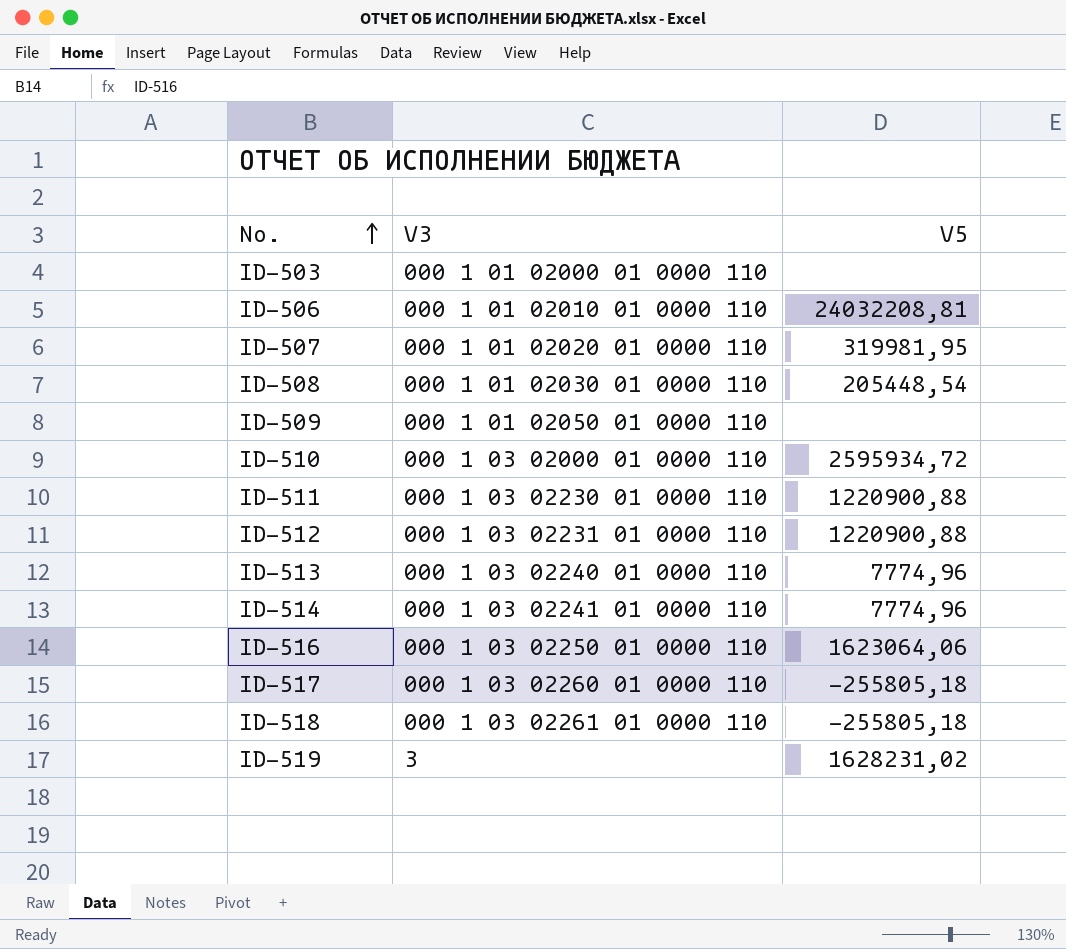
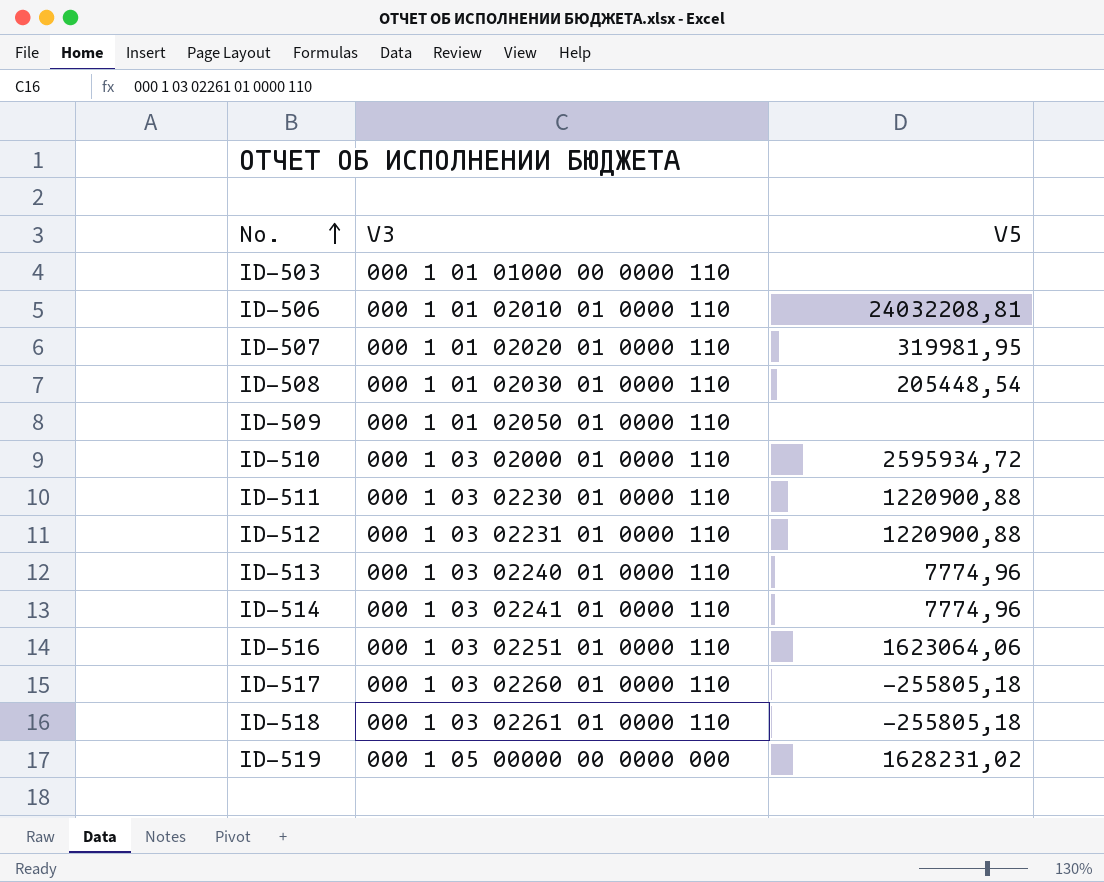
ID-503 | V3: 000 1 01 02000 01 0000 110 -> 000 1 01 01000 00 0000 110
ID-516 | V3: 000 1 03 02250 01 0000 110 -> 000 1 03 02251 01 0000 110
ID-519 | V3: 3 -> 000 1 05 00000 00 0000 000

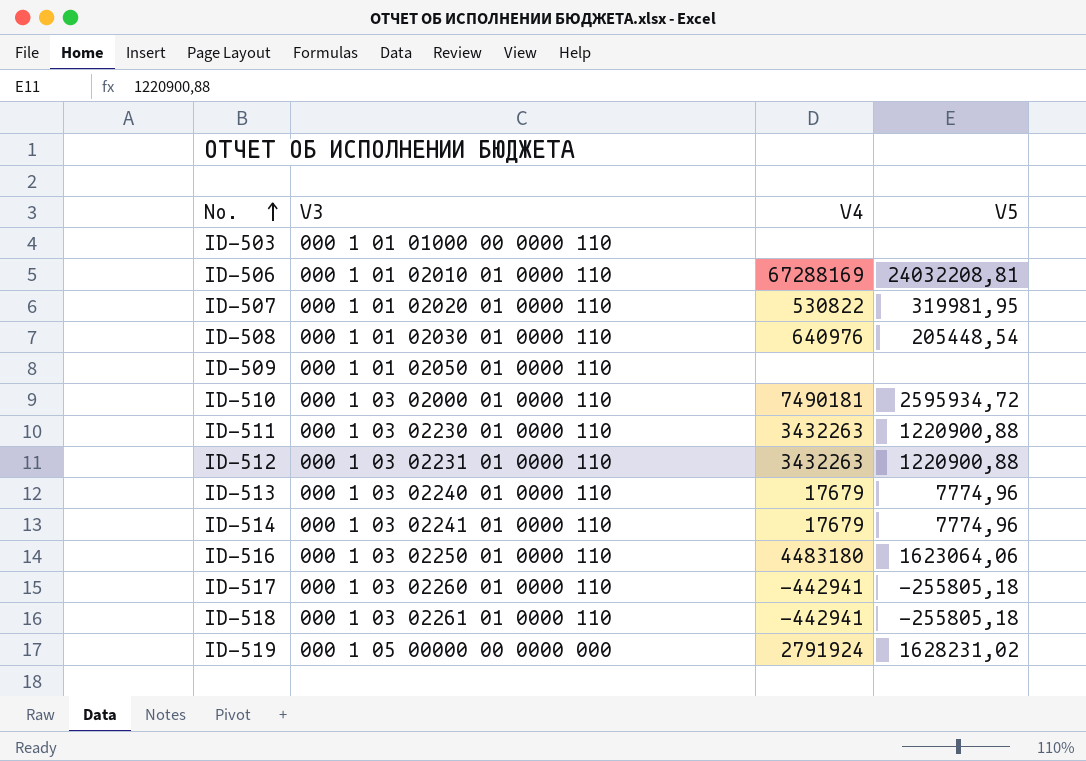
column V4 | position: none -> 3
ID-516 | V3: 000 1 03 02251 01 0000 110 -> 000 1 03 02250 01 0000 110

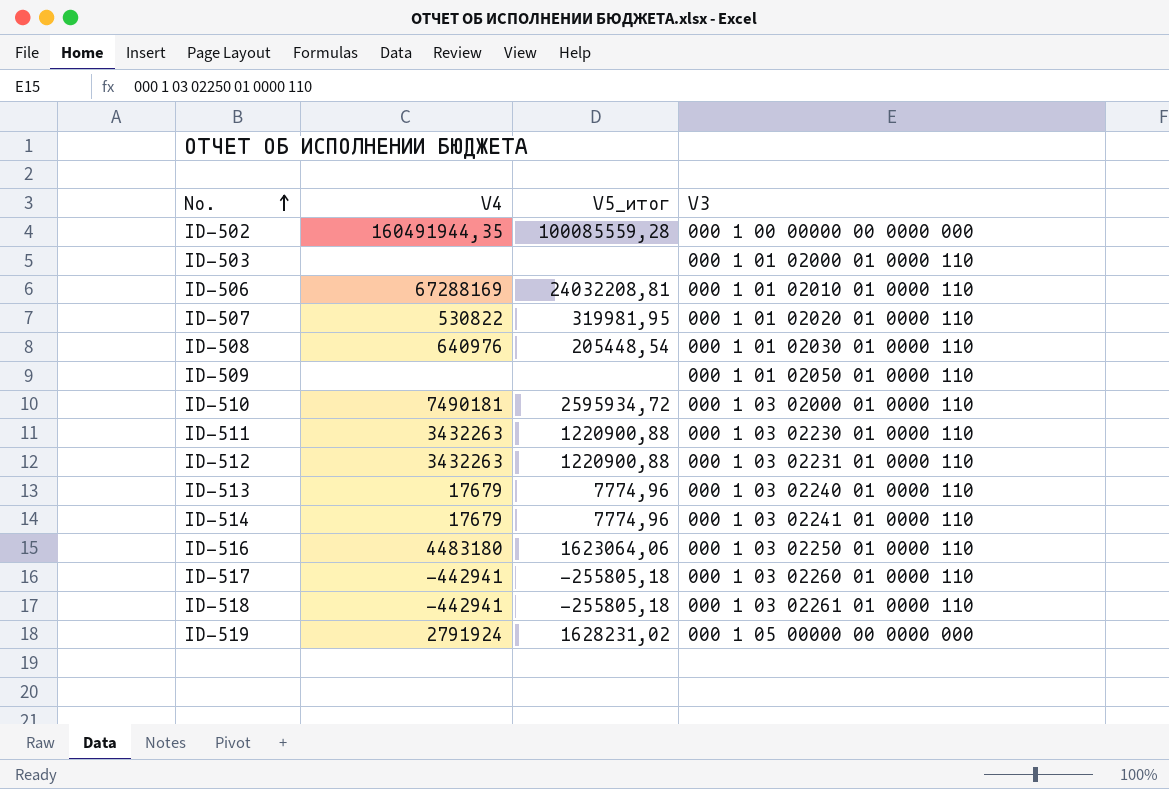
column name: V5 -> V5_итог
column V3 | position: 2 -> 4
row ID-502: none -> 160491944,35 | 100085559,28 | 000 1 00 00000 00 0000 000
ID-503 | V3: 000 1 01 01000 00 0000 110 -> 000 1 01 02000 01 0000 110

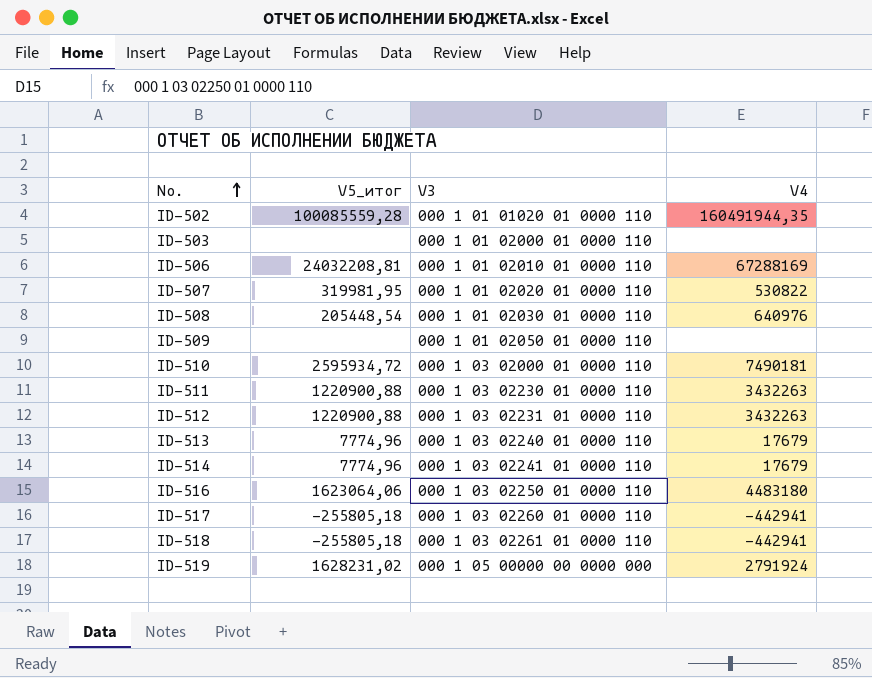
column V4 | position: 2 -> 4
ID-502 | V3: 000 1 00 00000 00 0000 000 -> 000 1 01 01020 01 0000 110

